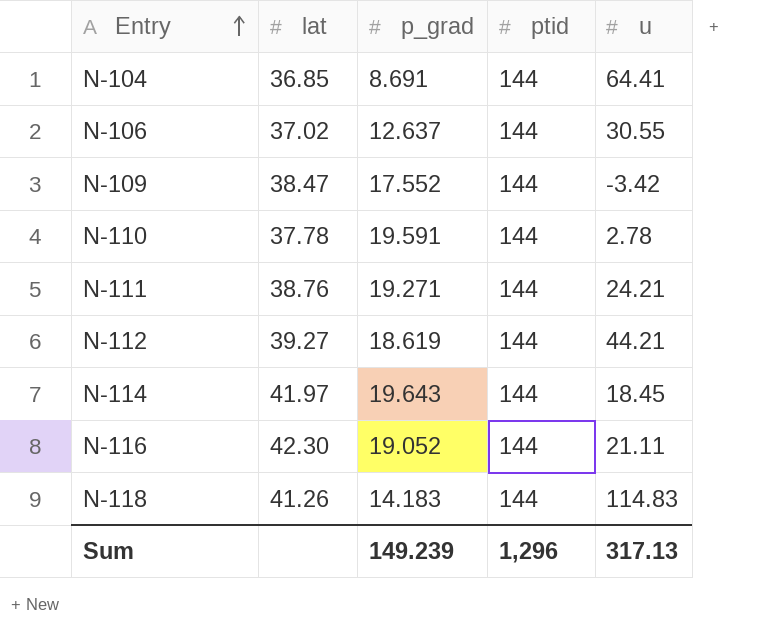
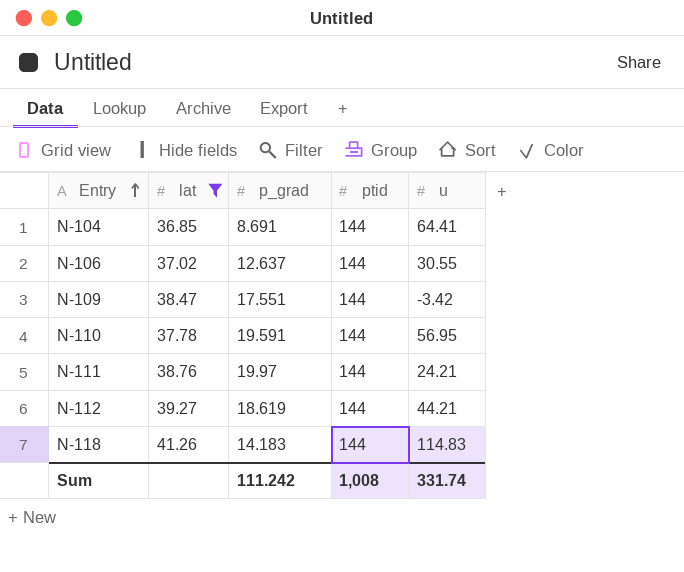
filter: none -> lat <= 41.26
N-109 | p_grad: 17.552 -> 17.551
N-110 | u: 2.78 -> 56.95
N-111 | p_grad: 19.271 -> 19.97
Sum | p_grad: 149.239 -> 111.242
Sum | ptid: 1,296 -> 1,008
Sum | u: 317.13 -> 331.74

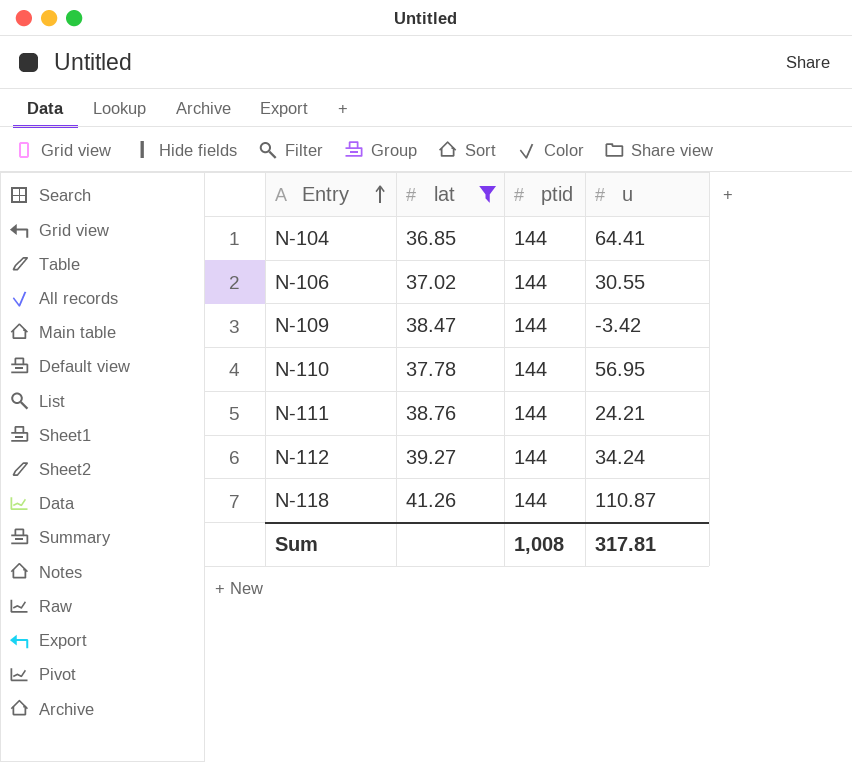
column p_grad | position: 3 -> none
N-112 | u: 44.21 -> 34.24
N-118 | u: 114.83 -> 110.87
Sum | u: 331.74 -> 317.81

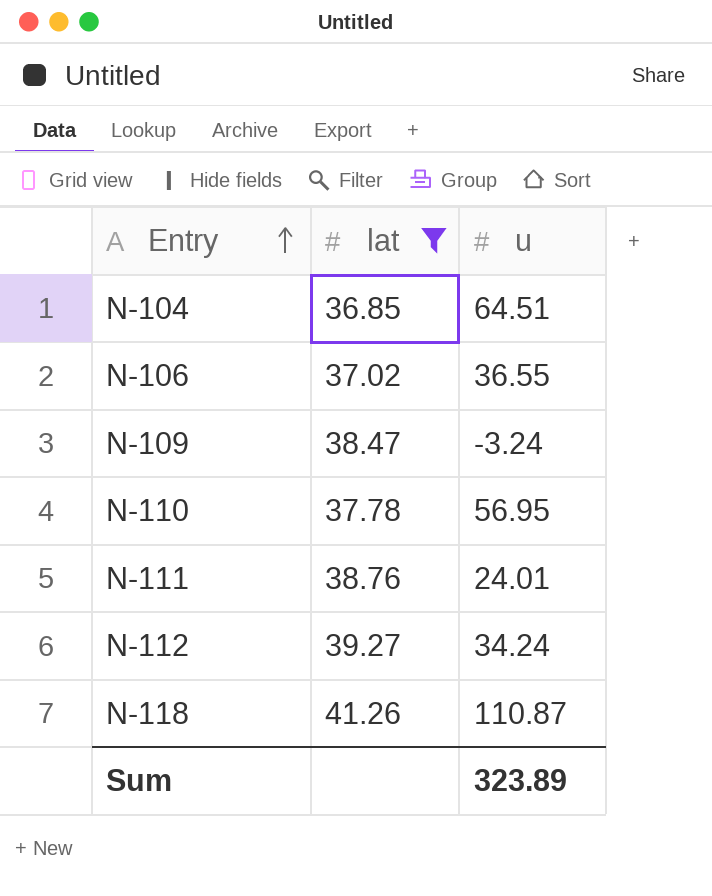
column ptid | position: 3 -> none
N-104 | u: 64.41 -> 64.51
N-106 | u: 30.55 -> 36.55
N-109 | u: -3.42 -> -3.24
N-111 | u: 24.21 -> 24.01
Sum | u: 317.81 -> 323.89

